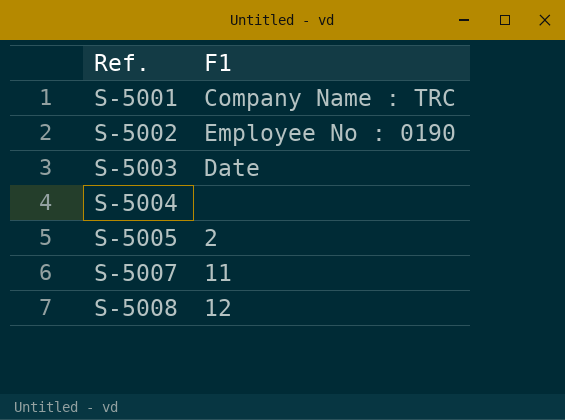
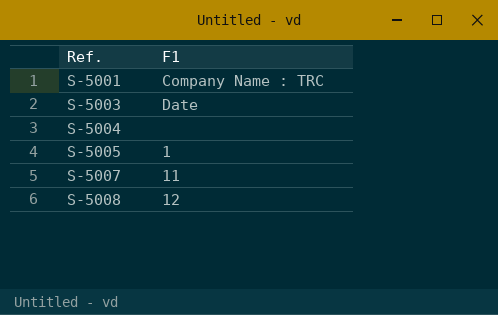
row S-5002: Employee No : 0190 -> none
S-5005 | F1: 2 -> 1

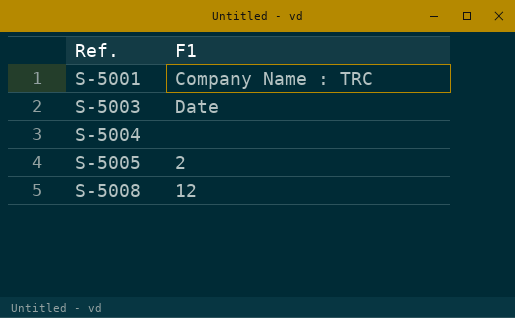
row S-5007: 11 -> none
S-5005 | F1: 1 -> 2

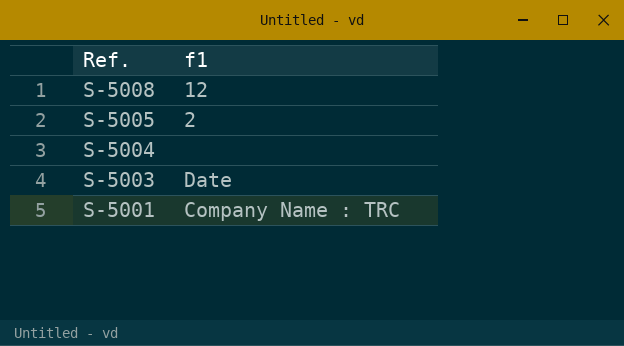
row order: Ref. ascending -> Ref. descending
column name: F1 -> f1

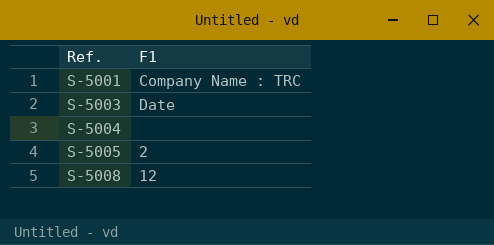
row order: Ref. descending -> Ref. ascending
column name: f1 -> F1

